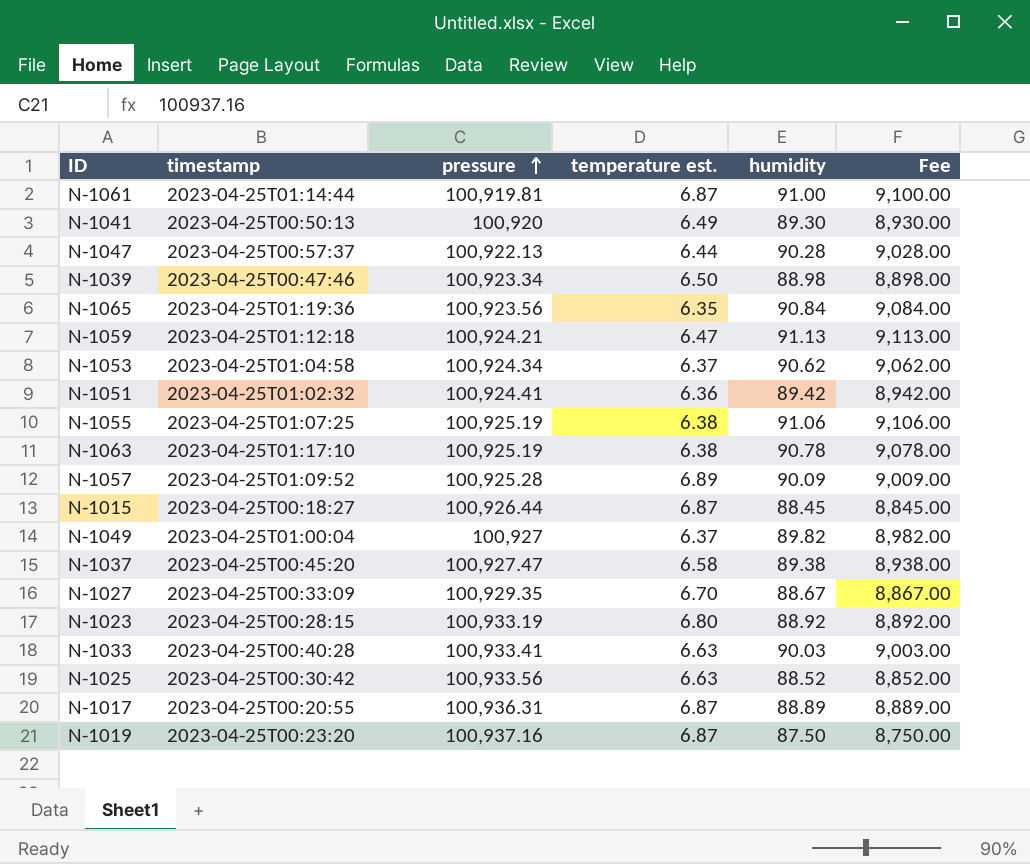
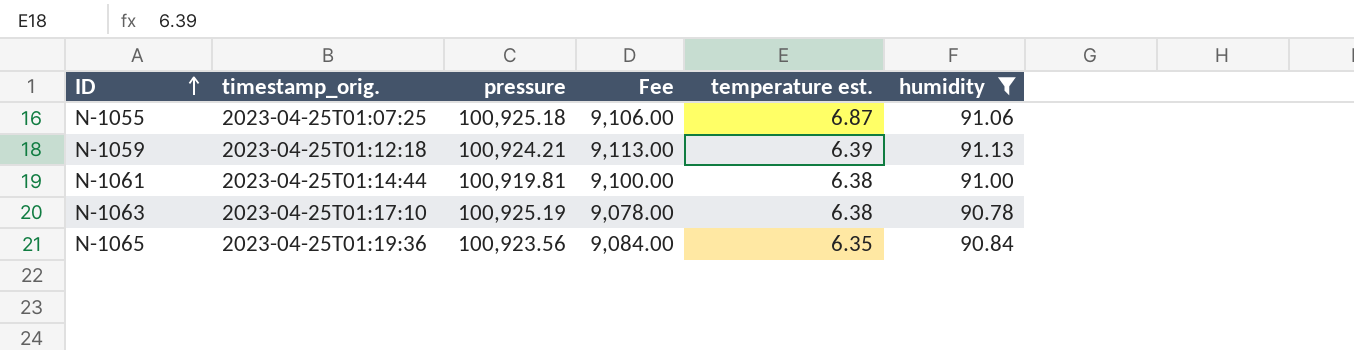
filter: none -> humidity >= 90.78
row order: pressure ascending -> ID ascending
column name: timestamp -> timestamp_orig.
column Fee | position: 6 -> 4
N-1055 | pressure: 100,925.19 -> 100,925.18
N-1055 | temperature est.: 6.38 -> 6.87
N-1059 | temperature est.: 6.47 -> 6.39
N-1061 | temperature est.: 6.87 -> 6.38

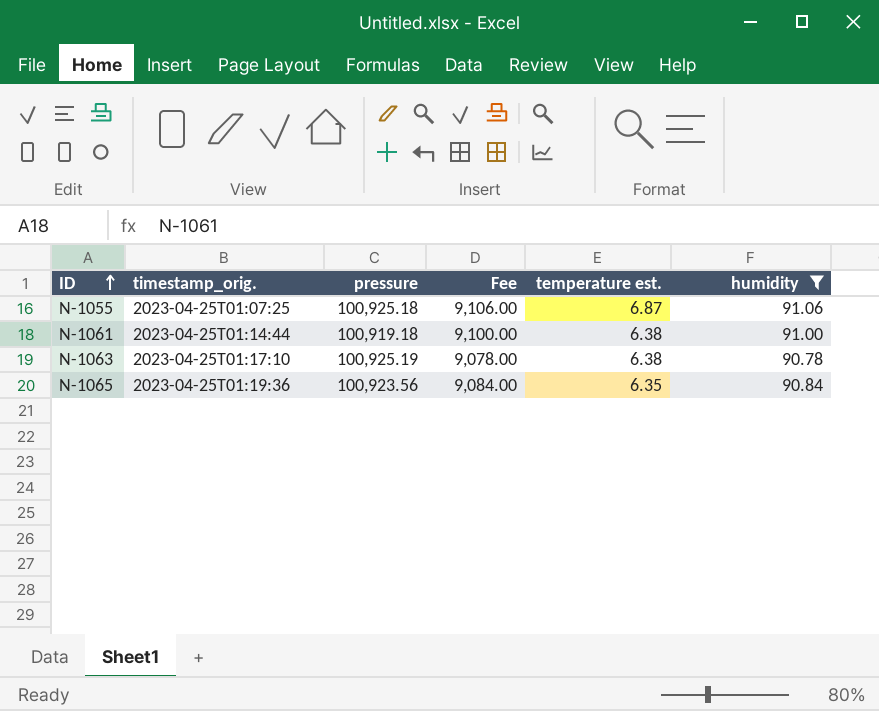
row N-1059: 2023-04-25T01:12:18 | 100,924.21 | 9,113.00 | 6.39 | 91.13 -> none
N-1061 | pressure: 100,919.81 -> 100,919.18

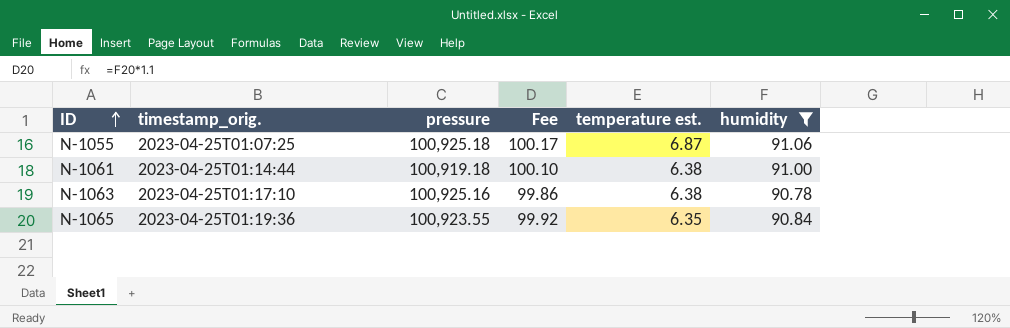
column Fee | formula: [humidity] * 100 -> [humidity] * 1.1
N-1063 | pressure: 100,925.19 -> 100,925.16
N-1065 | pressure: 100,923.56 -> 100,923.55

